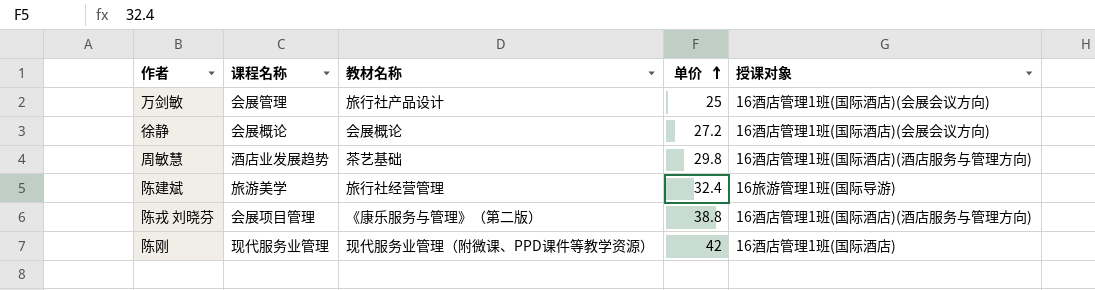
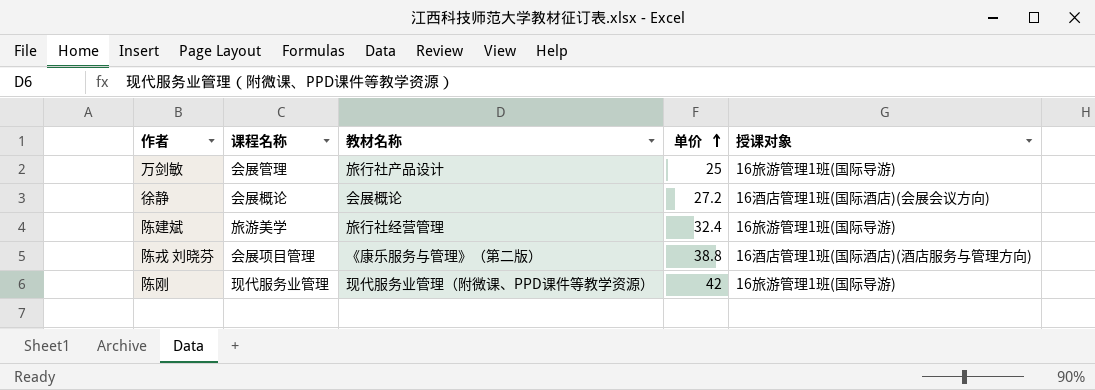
row 周敏慧: 酒店业发展趋势 | 茶艺基础 | 29.8 | 16酒店管理1班(国际酒店)(酒店服务与管理方向) -> none
万剑敏 | 授课对象: 16酒店管理1班(国际酒店)(会展会议方向) -> 16旅游管理1班(国际导游)
陈刚 | 授课对象: 16酒店管理1班(国际酒店) -> 16旅游管理1班(国际导游)

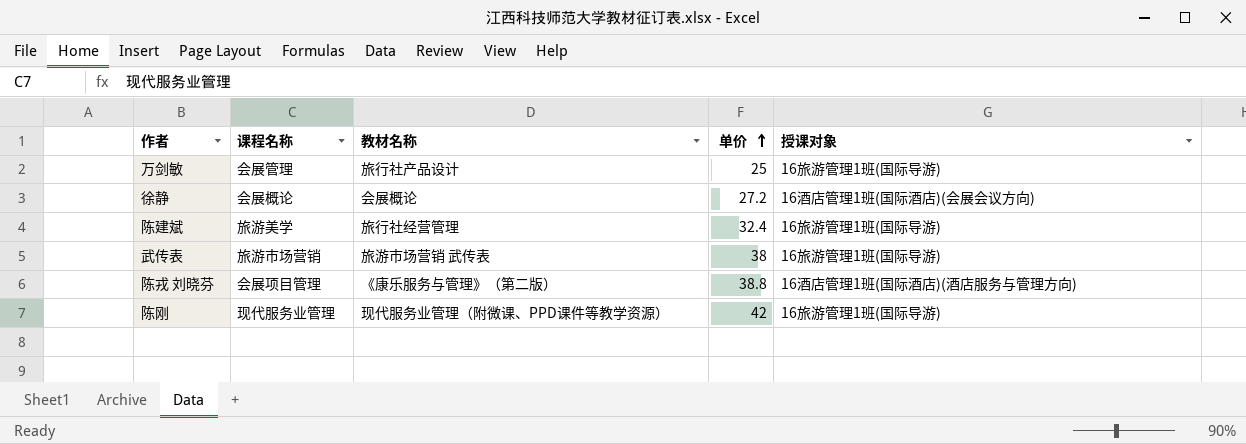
row 武传表: none -> 旅游市场营销 | 旅游市场营销 武传表 | 38 | 16旅游管理1班(国际导游)

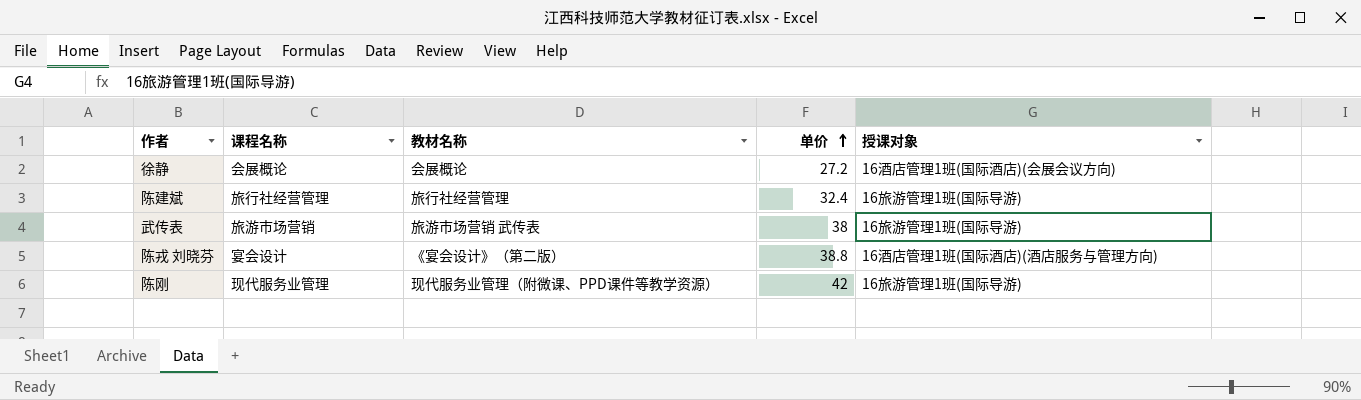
row 万剑敏: 会展管理 | 旅行社产品设计 | 25 | 16旅游管理1班(国际导游) -> none
陈建斌 | 课程名称: 旅游美学 -> 旅行社经营管理
陈戎 刘晓芬 | 课程名称: 会展项目管理 -> 宴会设计
陈戎 刘晓芬 | 教材名称: 《康乐服务与管理》（第二版） -> 《宴会设计》（第二版）

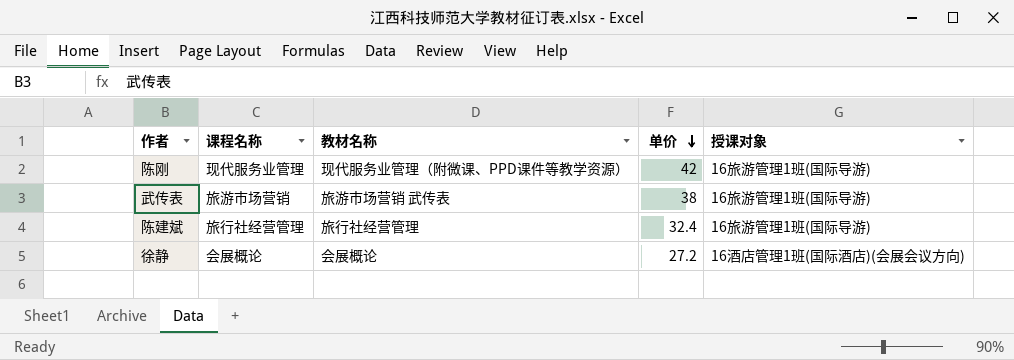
row order: 单价 ascending -> 单价 descending
row 陈戎 刘晓芬: 宴会设计 | 《宴会设计》（第二版） | 38.8 | 16酒店管理1班(国际酒店)(酒店服务与管理方向) -> none

